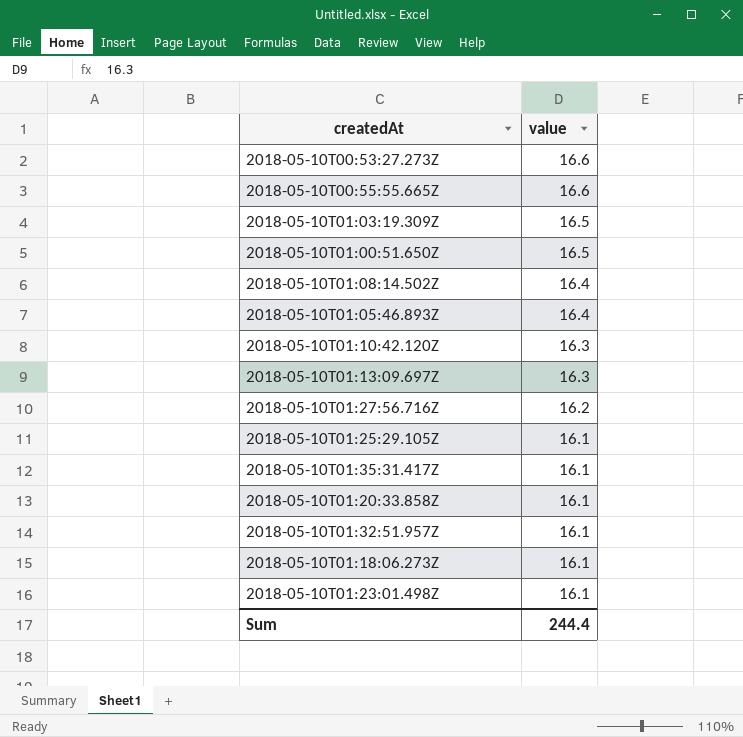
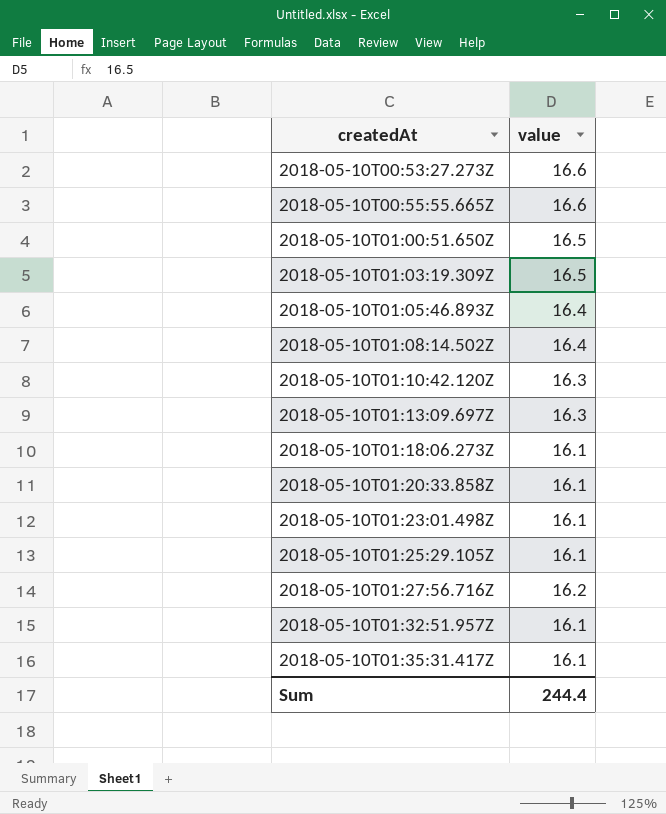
row order: value descending -> createdAt ascending

